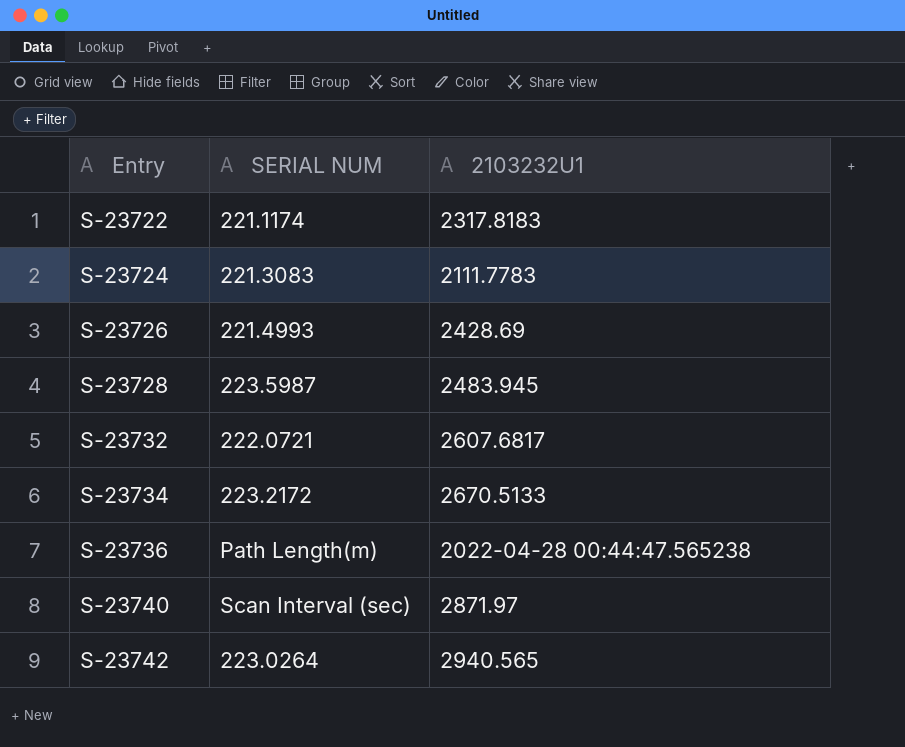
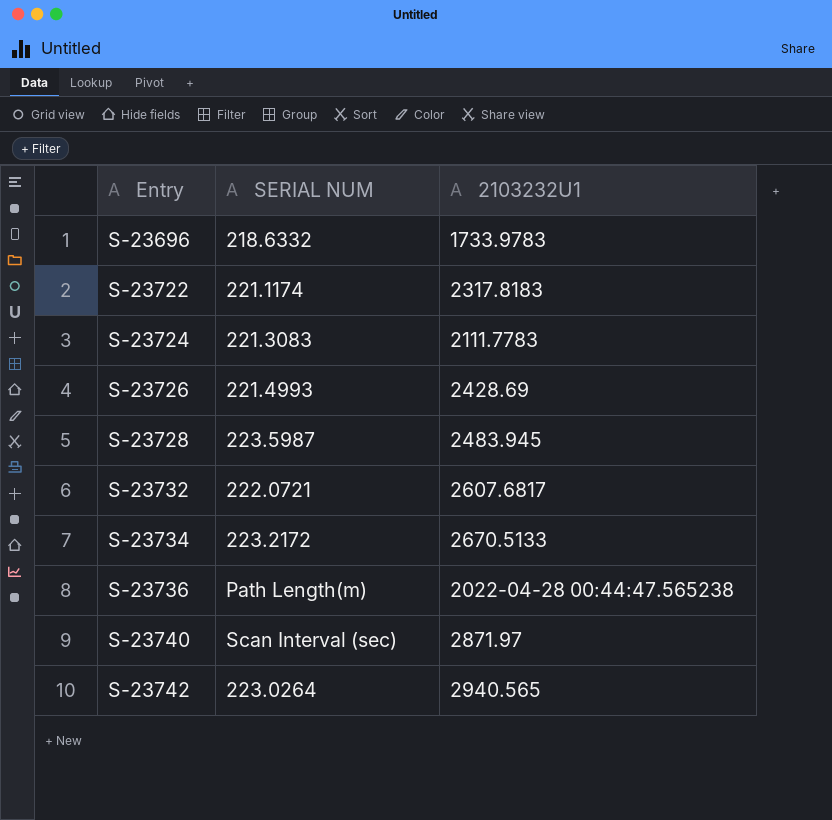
row S-23696: none -> 218.6332 | 1733.9783

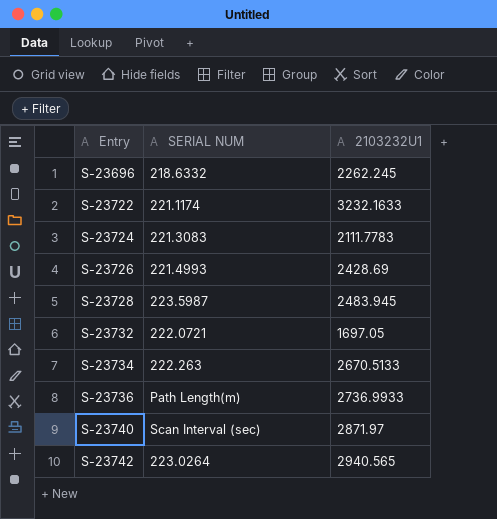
S-23696 | 2103232U1: 1733.9783 -> 2262.245
S-23722 | 2103232U1: 2317.8183 -> 3232.1633
S-23732 | 2103232U1: 2607.6817 -> 1697.05
S-23734 | SERIAL NUM: 223.2172 -> 222.263
S-23736 | 2103232U1: 2022-04-28 00:44:47.565238 -> 2736.9933

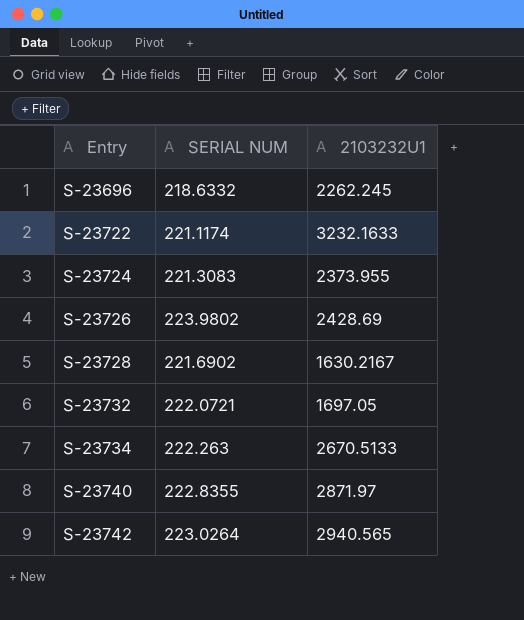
row S-23736: Path Length(m) | 2736.9933 -> none
S-23724 | 2103232U1: 2111.7783 -> 2373.955
S-23726 | SERIAL NUM: 221.4993 -> 223.9802
S-23728 | SERIAL NUM: 223.5987 -> 221.6902
S-23728 | 2103232U1: 2483.945 -> 1630.2167
S-23740 | SERIAL NUM: Scan Interval (sec) -> 222.8355

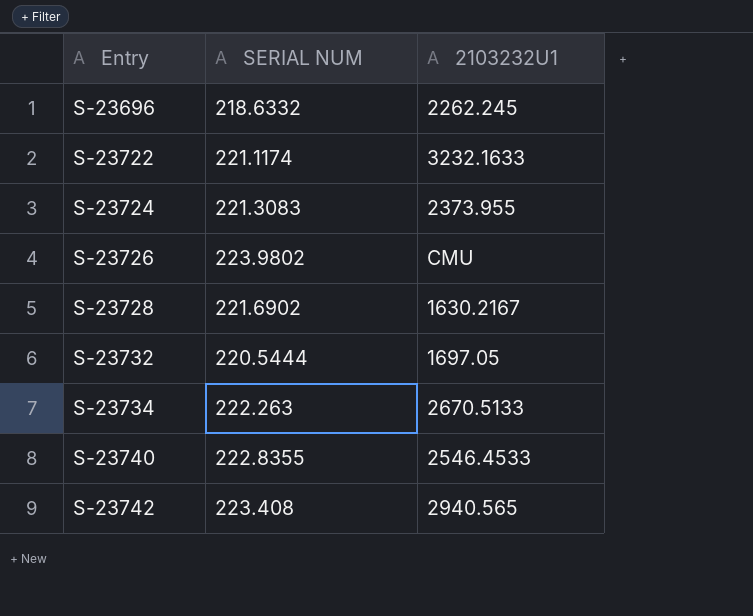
S-23726 | 2103232U1: 2428.69 -> CMU
S-23732 | SERIAL NUM: 222.0721 -> 220.5444
S-23740 | 2103232U1: 2871.97 -> 2546.4533
S-23742 | SERIAL NUM: 223.0264 -> 223.408

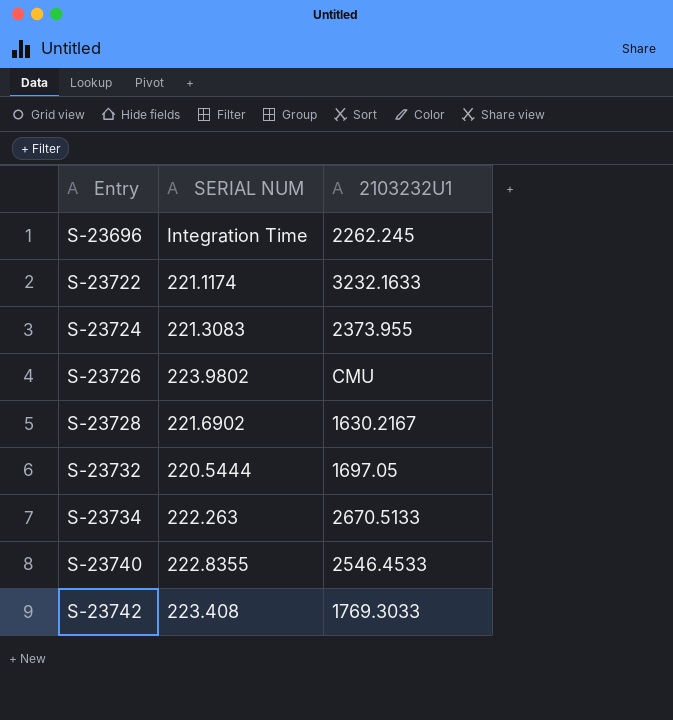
S-23696 | SERIAL NUM: 218.6332 -> Integration Time
S-23742 | 2103232U1: 2940.565 -> 1769.3033

